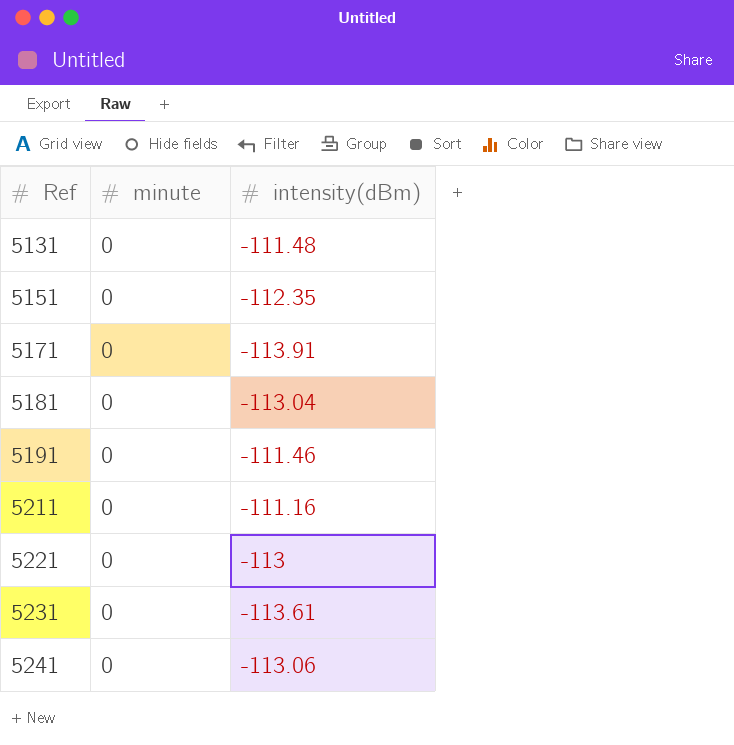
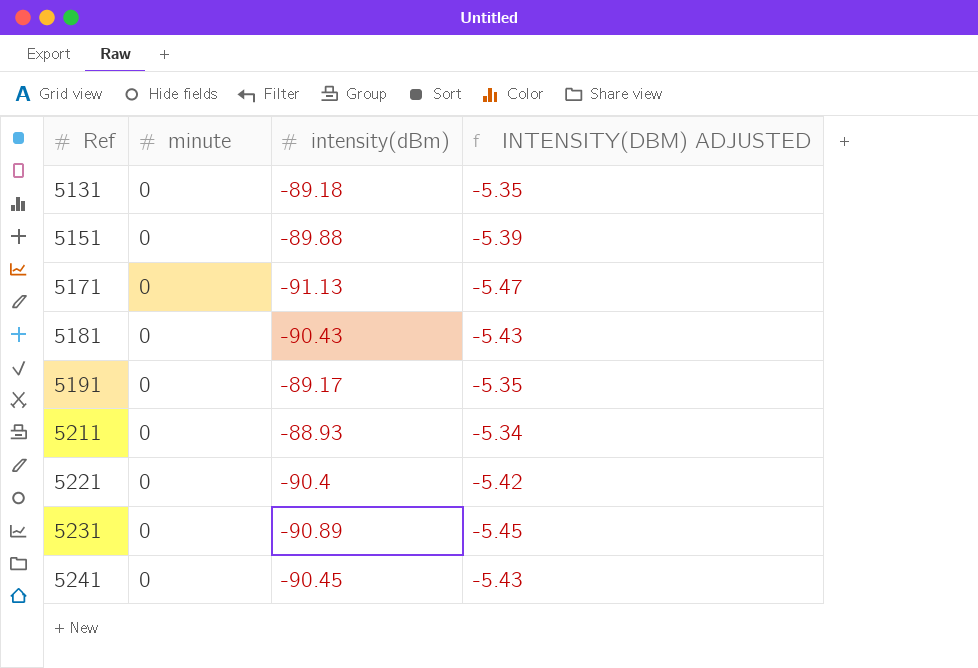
column INTENSITY(DBM) ADJUSTED | formula: none -> [intensity(dBm)] * 0.06
5131 | intensity(dBm): -111.48 -> -89.18
5151 | intensity(dBm): -112.35 -> -89.88
5171 | intensity(dBm): -113.91 -> -91.13
5181 | intensity(dBm): -113.04 -> -90.43
5191 | intensity(dBm): -111.46 -> -89.17
5211 | intensity(dBm): -111.16 -> -88.93
5221 | intensity(dBm): -113 -> -90.4
5231 | intensity(dBm): -113.61 -> -90.89
5241 | intensity(dBm): -113.06 -> -90.45

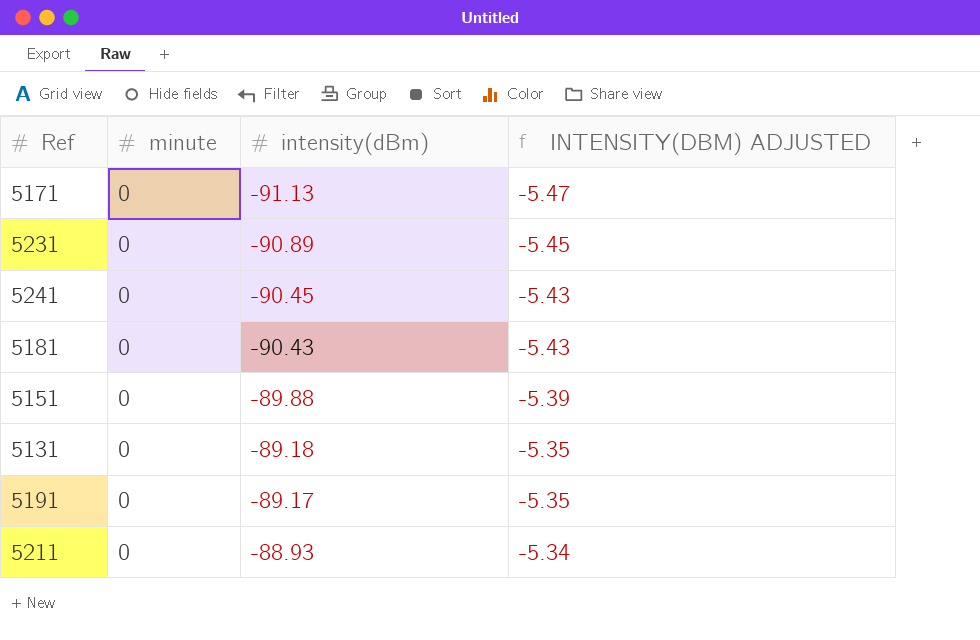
row order: Ref ascending -> intensity(dBm) ascending
row 5221: 0 | -90.4 | -5.42 -> none

